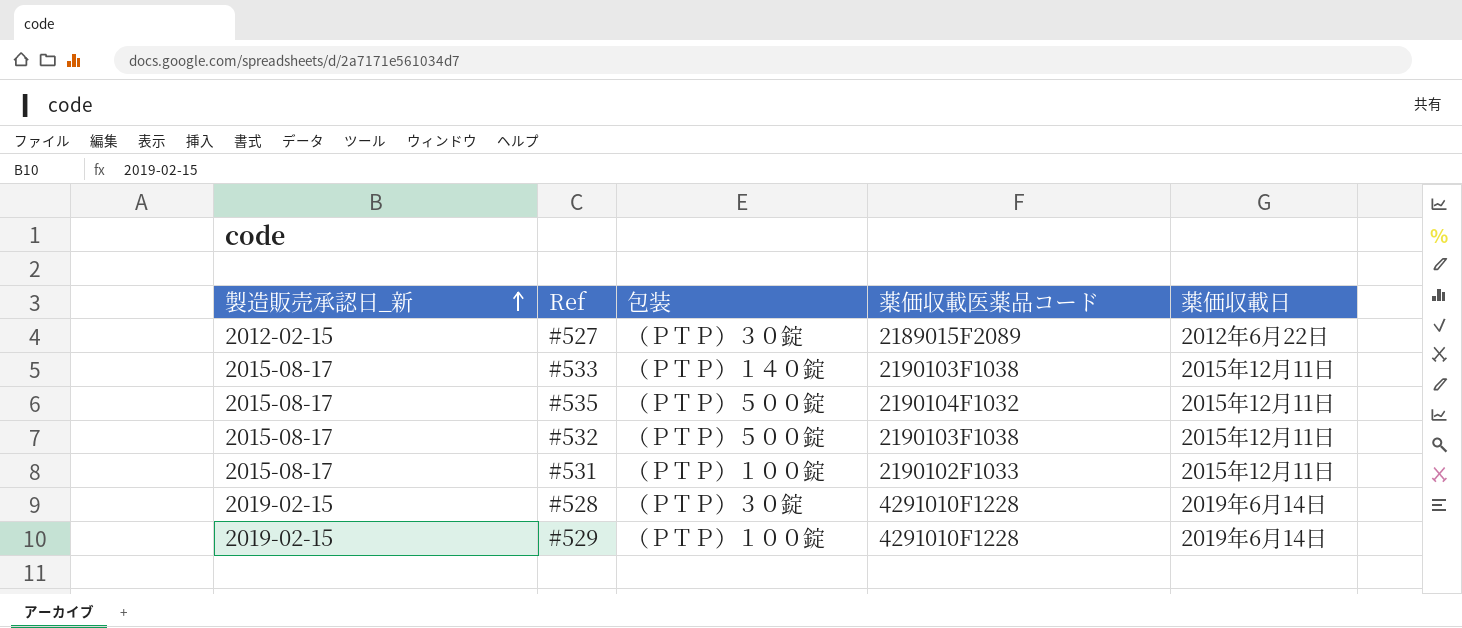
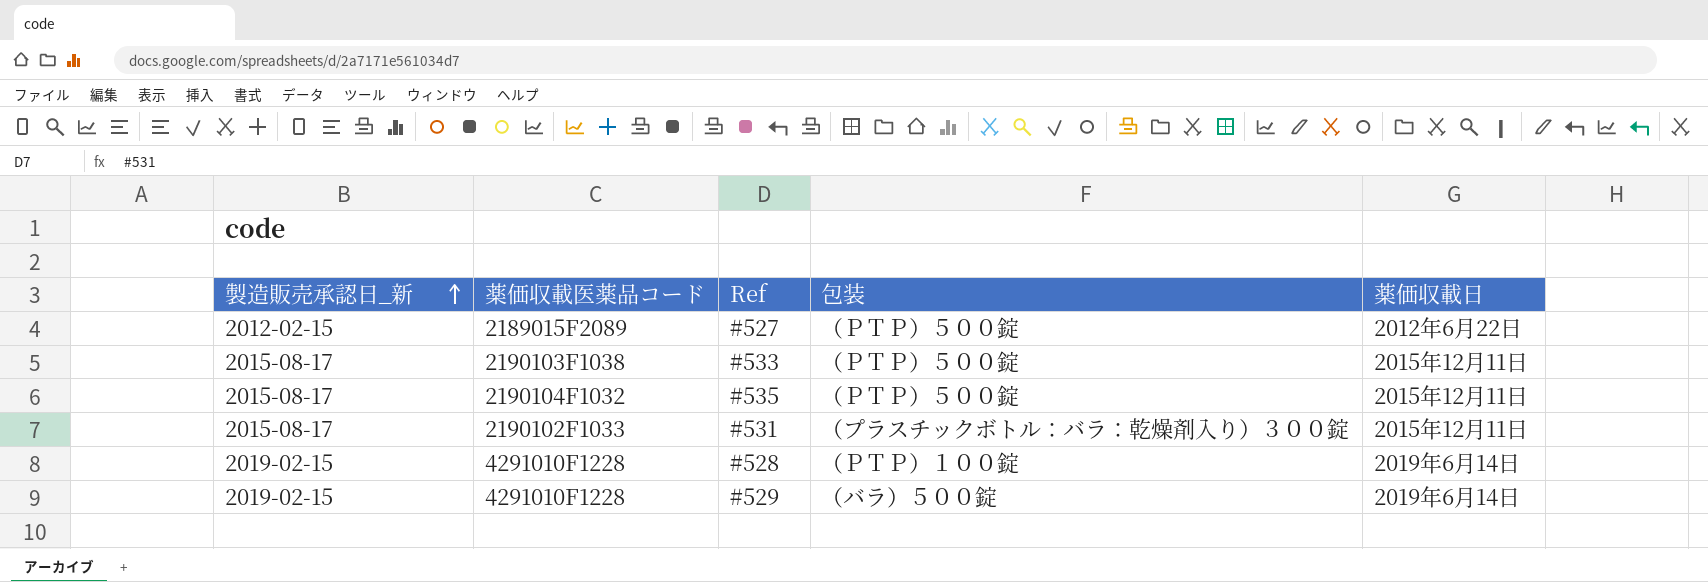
column 薬価収載医薬品コード | position: 4 -> 2
row #532: 2015-08-17 | （ＰＴＰ）５００錠 | 2190103F1038 | 2015年12月11日 -> none
#527 | 包装: （ＰＴＰ）３０錠 -> （ＰＴＰ）５００錠
#533 | 包装: （ＰＴＰ）１４０錠 -> （ＰＴＰ）５００錠
#531 | 包装: （ＰＴＰ）１００錠 -> （プラスチックボトル：バラ：乾燥剤入り）３００錠
#528 | 包装: （ＰＴＰ）３０錠 -> （ＰＴＰ）１００錠
#529 | 包装: （ＰＴＰ）１００錠 -> （バラ）５００錠

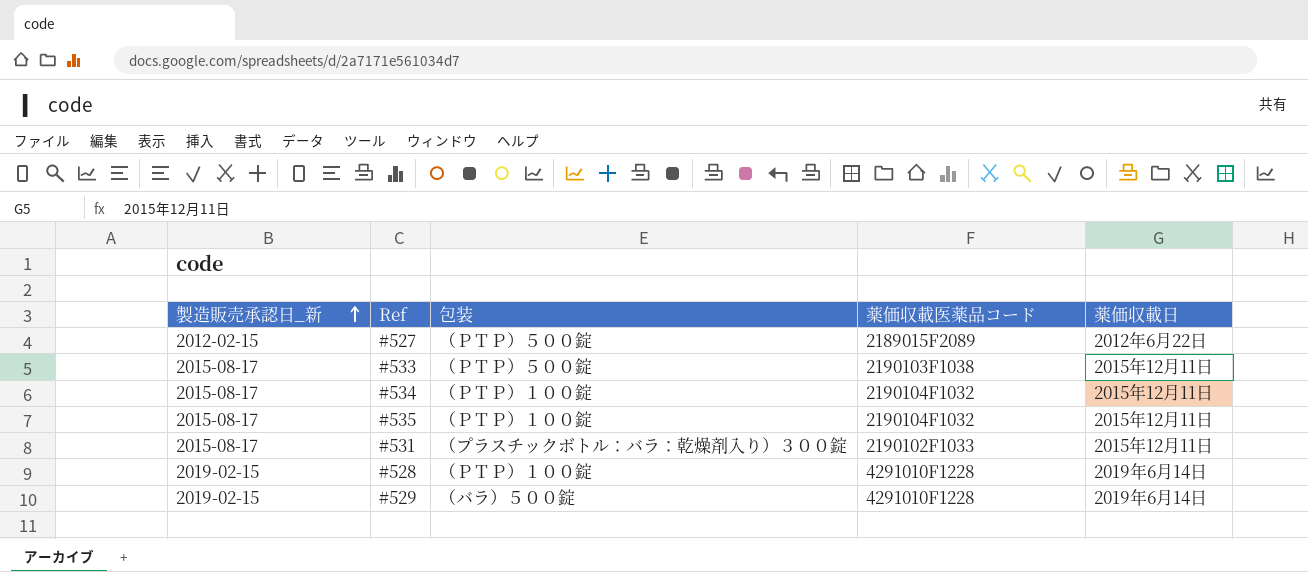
column 薬価収載医薬品コード | position: 2 -> 4
row #534: none -> 2015-08-17 | （ＰＴＰ）１００錠 | 2190104F1032 | 2015年12月11日
#535 | 包装: （ＰＴＰ）５００錠 -> （ＰＴＰ）１００錠

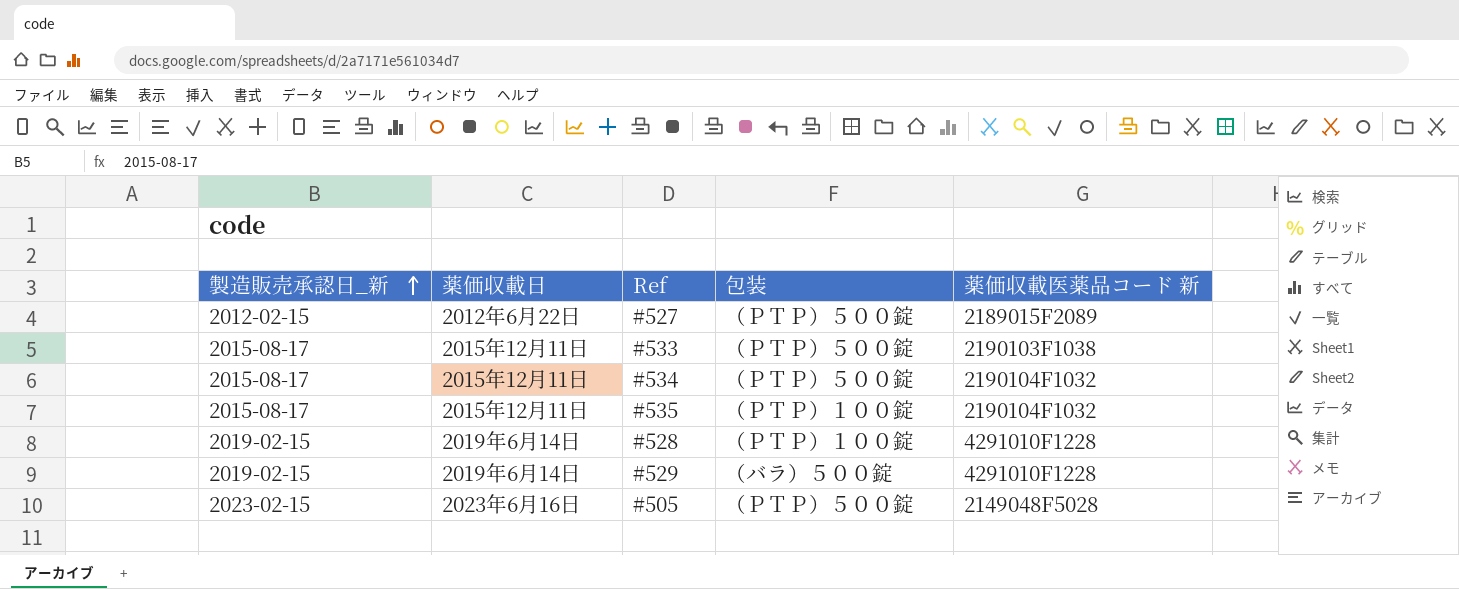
column 薬価収載日 | position: 5 -> 2
column name: 薬価収載医薬品コード -> 薬価収載医薬品コード 新
row #531: 2015-08-17 | （プラスチックボトル：バラ：乾燥剤入り）３００錠 | 2190102F1033 | 2015年12月11日 -> none
#534 | 包装: （ＰＴＰ）１００錠 -> （ＰＴＰ）５００錠
row #505: none -> 2023-02-15 | 2023年6月16日 | （ＰＴＰ）５００錠 | 2149048F5028

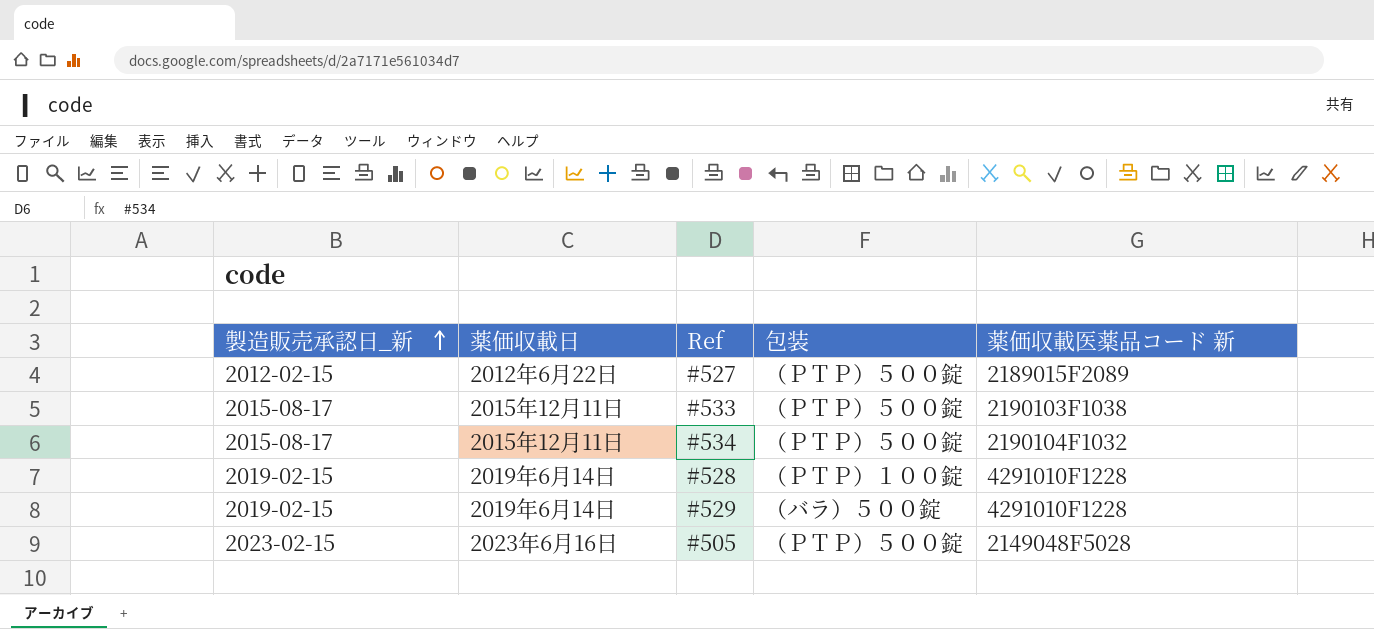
row #535: 2015-08-17 | 2015年12月11日 | （ＰＴＰ）１００錠 | 2190104F1032 -> none

